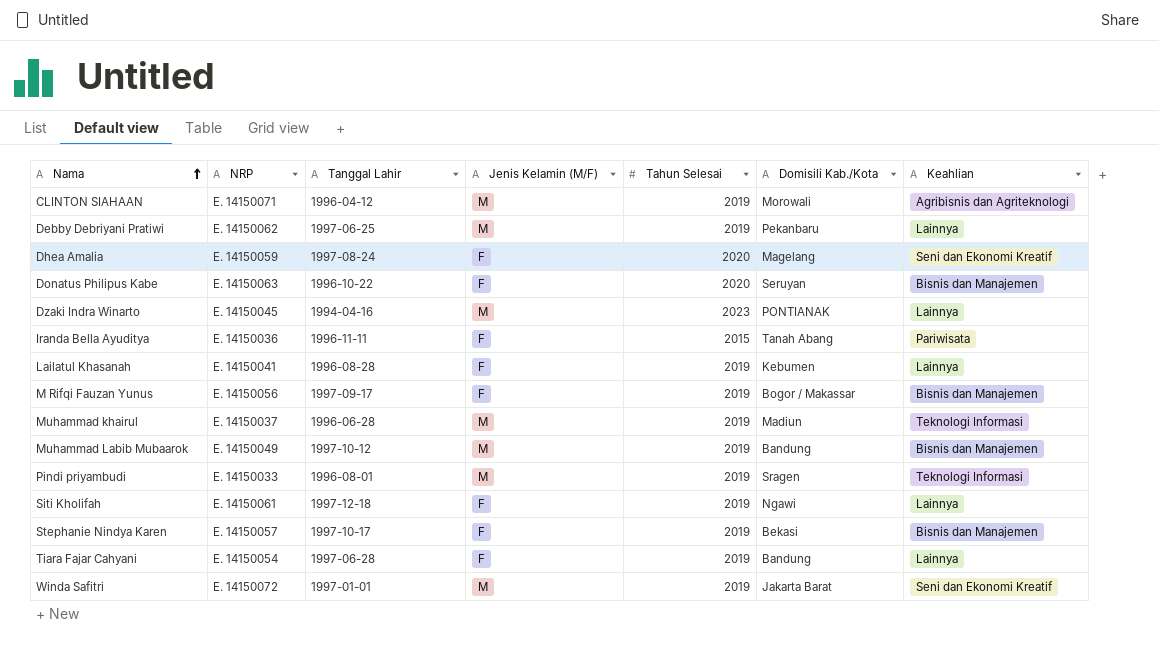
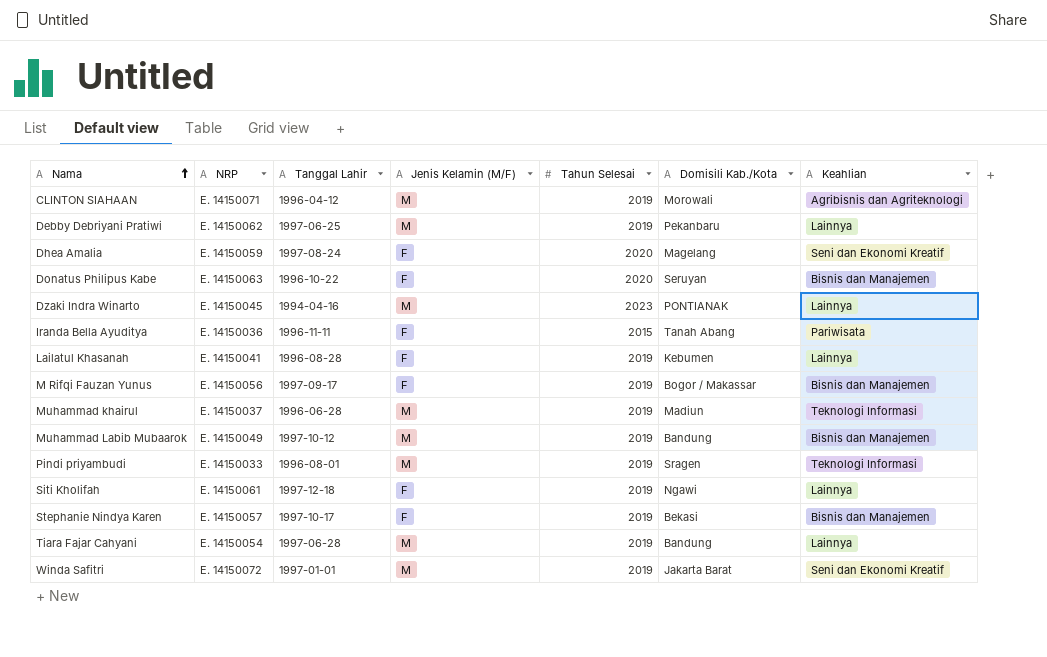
Tiara Fajar Cahyani | Jenis Kelamin (M/F): F -> M

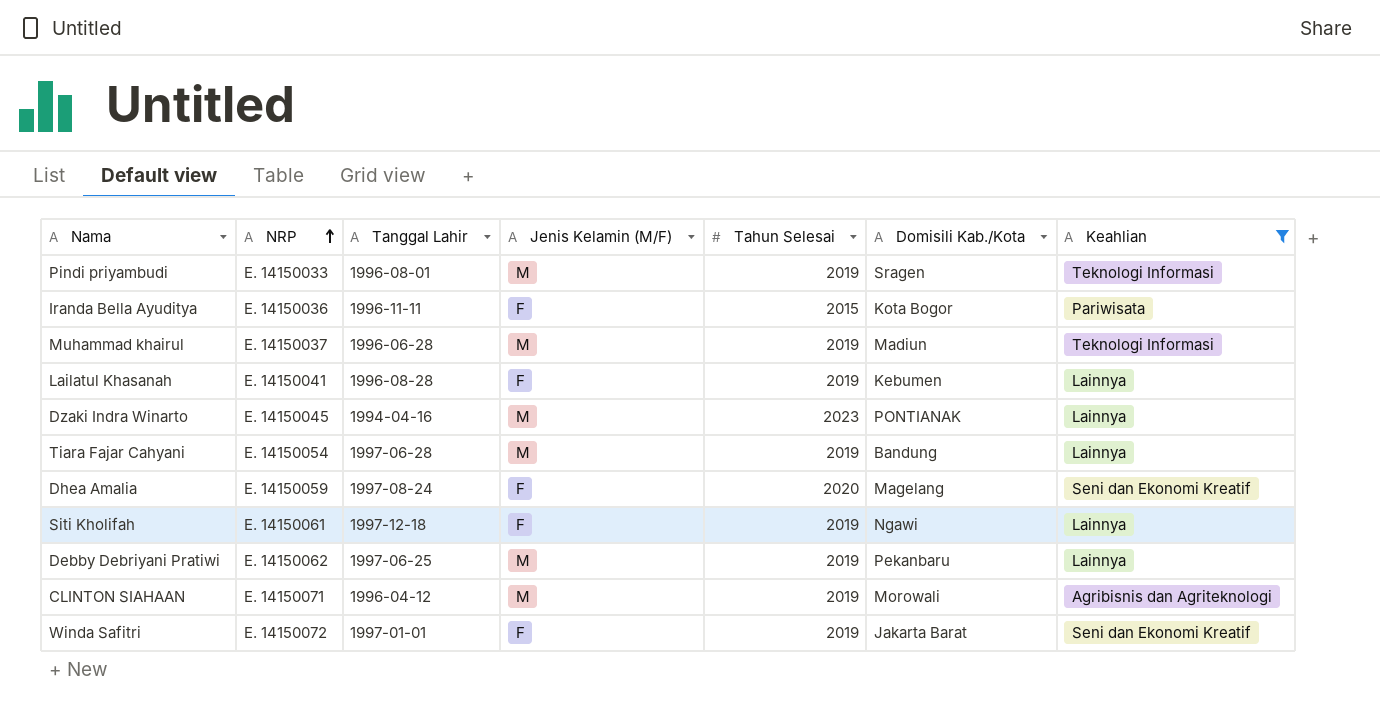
filter: none -> Keahlian != Bisnis dan Manajemen
row order: Nama ascending -> NRP ascending
Iranda Bella Ayuditya | Domisili Kab./Kota: Tanah Abang -> Kota Bogor
Winda Safitri | Jenis Kelamin (M/F): M -> F

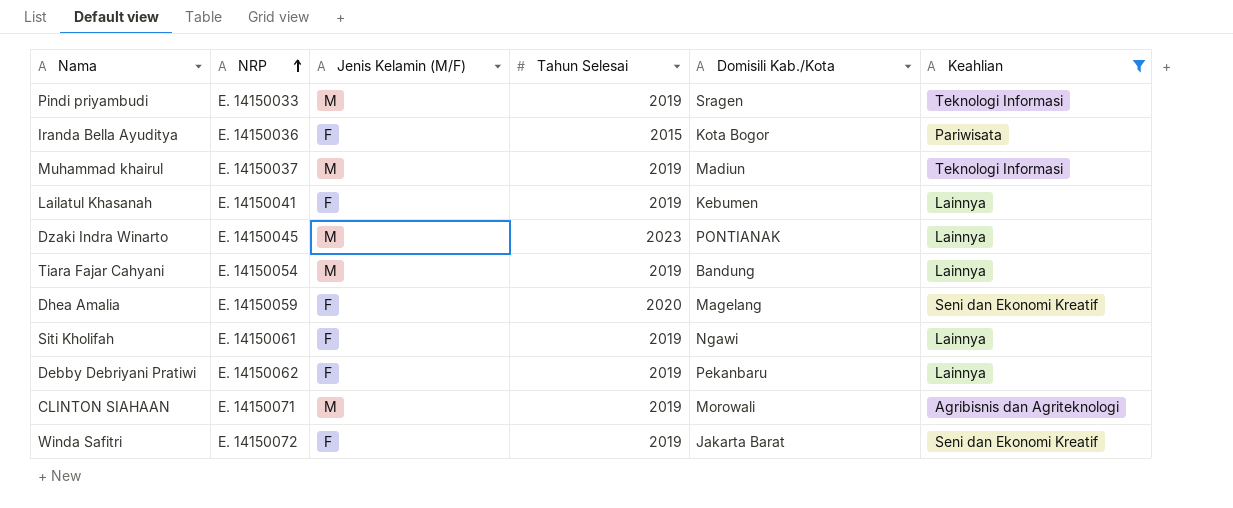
column Tanggal Lahir | position: 3 -> none
Debby Debriyani Pratiwi | Jenis Kelamin (M/F): M -> F

